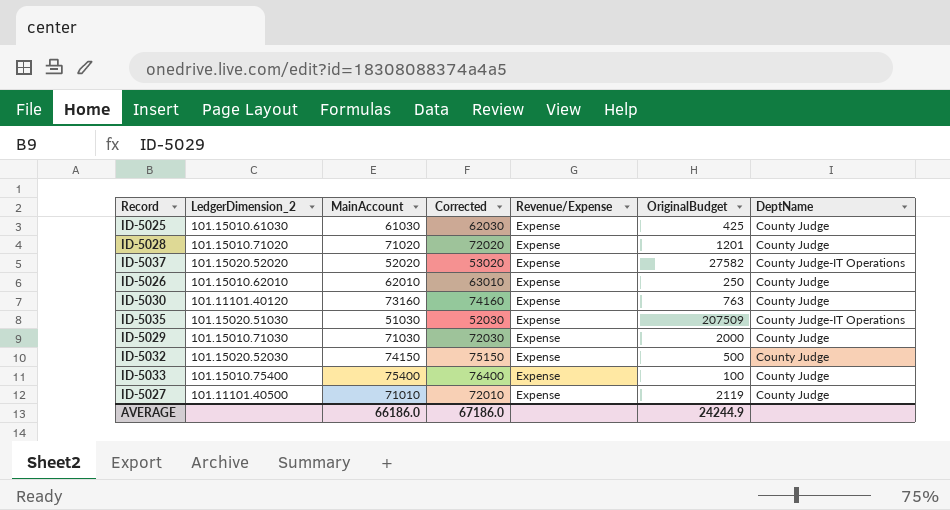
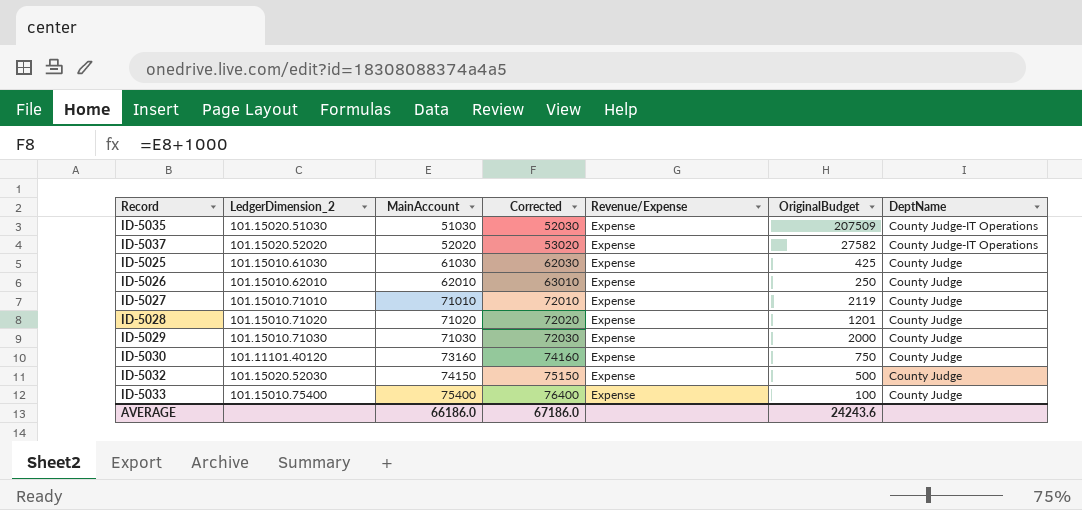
row order: none -> MainAccount ascending
ID-5027 | LedgerDimension_2: 101.11101.40500 -> 101.15010.71010
ID-5030 | OriginalBudget: 763 -> 750
AVERAGE | OriginalBudget: 24244.9 -> 24243.6

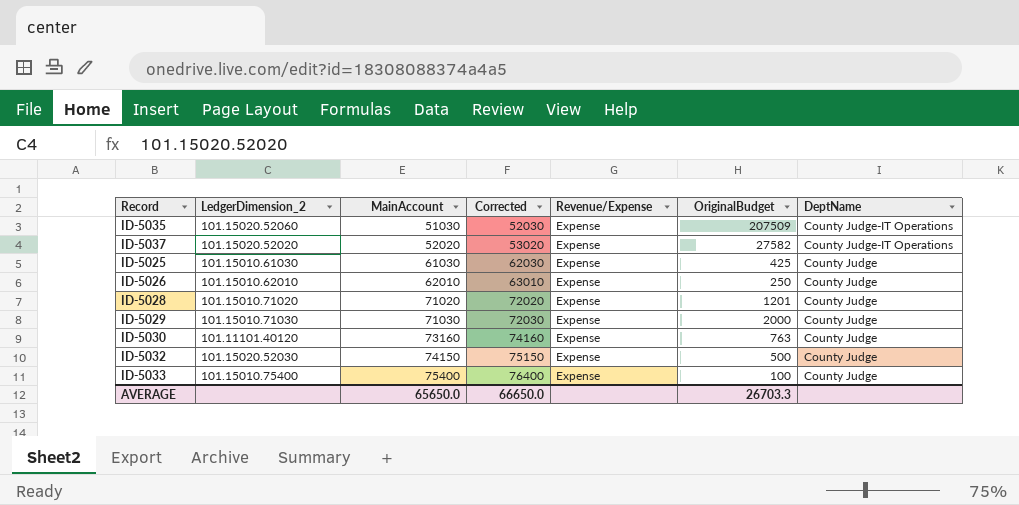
row ID-5027: 101.15010.71010 | 71010 | 72010 | Expense | 2119 | County Judge -> none
ID-5035 | LedgerDimension_2: 101.15020.51030 -> 101.15020.52060
ID-5030 | OriginalBudget: 750 -> 763
AVERAGE | MainAccount: 66186.0 -> 65650.0
AVERAGE | Corrected: 67186.0 -> 66650.0
AVERAGE | OriginalBudget: 24243.6 -> 26703.3

